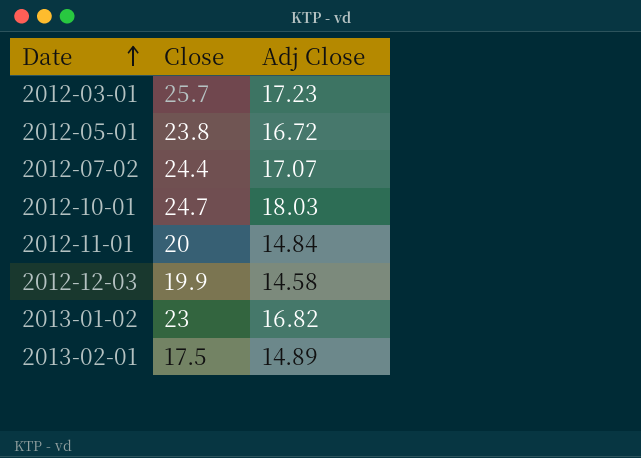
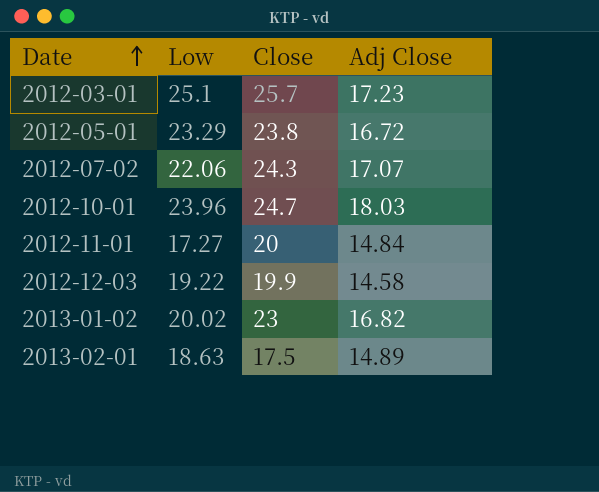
column Low | position: none -> 2
2012-07-02 | Close: 24.4 -> 24.3

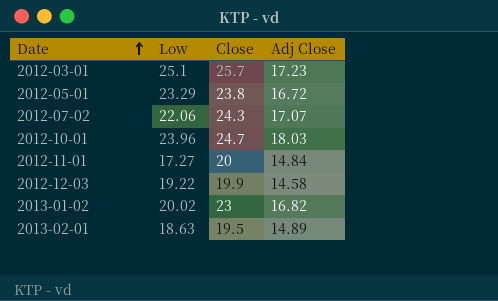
2013-02-01 | Close: 17.5 -> 19.5

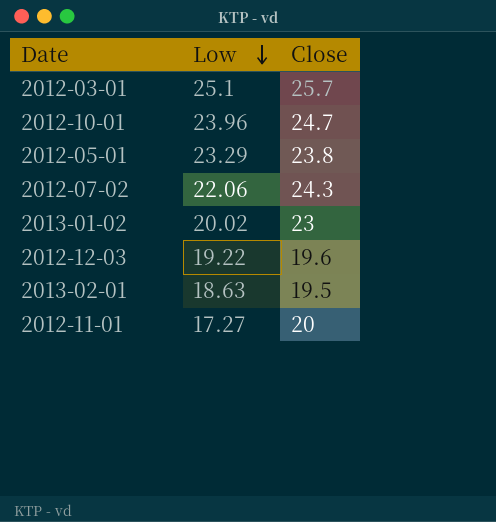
row order: Date ascending -> Low descending
column Adj Close | position: 4 -> none
2012-12-03 | Close: 19.9 -> 19.6

